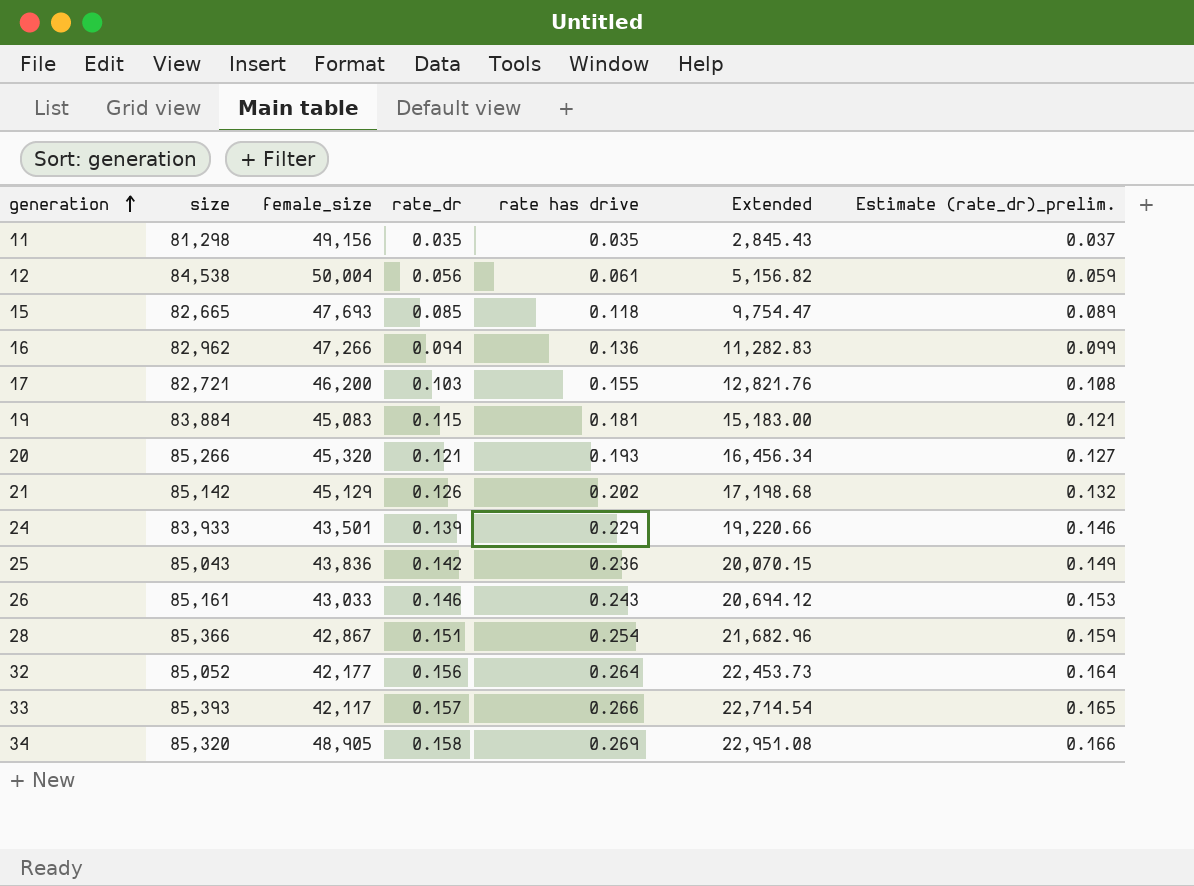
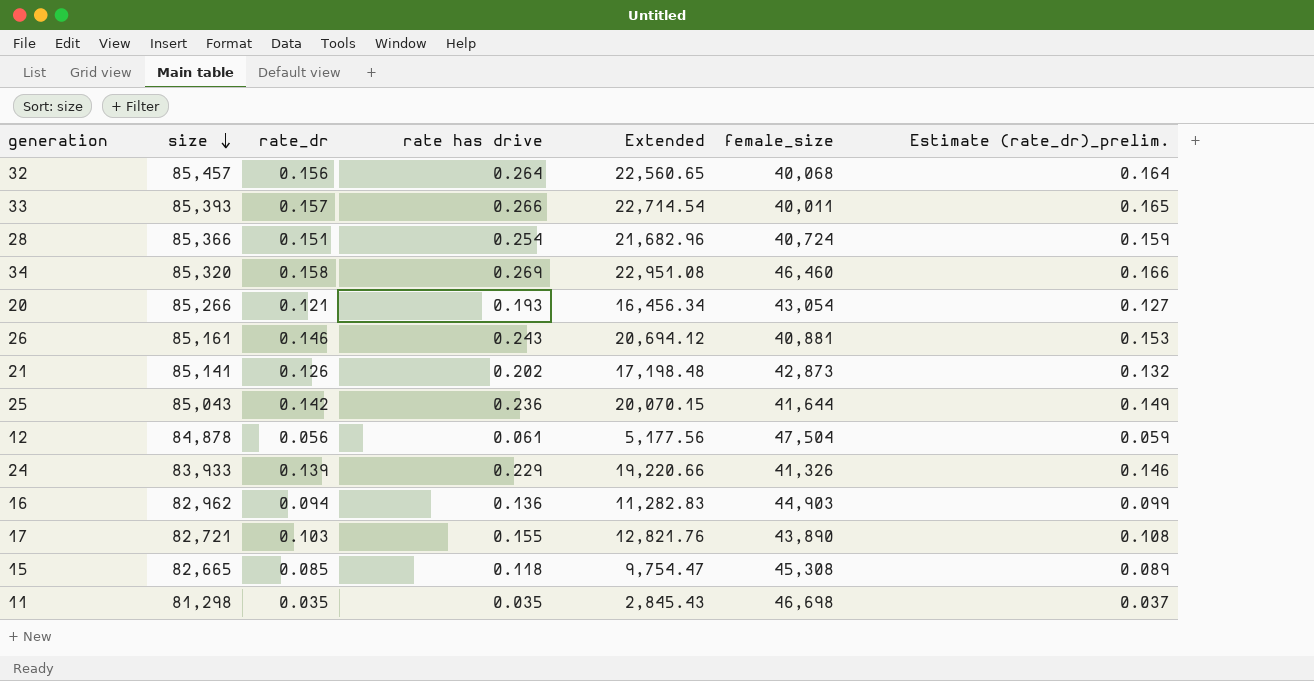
row order: generation ascending -> size descending
column female_size | position: 3 -> 6
row 19: 83,884 | 45,083 | 0.115 | 0.181 | 15,183.00 | 0.121 -> none
32 | size: 85,052 -> 85,457
32 | Extended: 22,453.73 -> 22,560.65
32 | female_size: 42,177 -> 40,068
33 | female_size: 42,117 -> 40,011
28 | female_size: 42,867 -> 40,724
34 | female_size: 48,905 -> 46,460
20 | female_size: 45,320 -> 43,054
26 | female_size: 43,033 -> 40,881
21 | size: 85,142 -> 85,141
21 | Extended: 17,198.68 -> 17,198.48
21 | female_size: 45,129 -> 42,873
25 | female_size: 43,836 -> 41,644
12 | size: 84,538 -> 84,878
12 | Extended: 5,156.82 -> 5,177.56
12 | female_size: 50,004 -> 47,504
24 | female_size: 43,501 -> 41,326
16 | female_size: 47,266 -> 44,903
17 | female_size: 46,200 -> 43,890
15 | female_size: 47,693 -> 45,308
11 | female_size: 49,156 -> 46,698

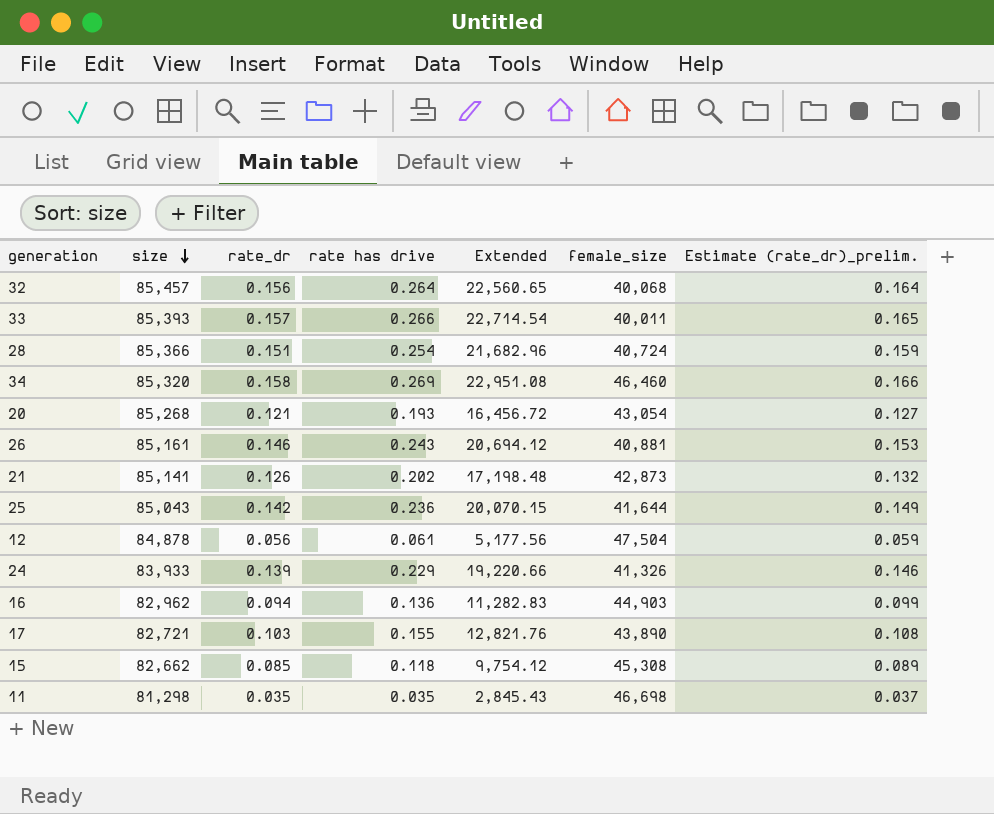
20 | size: 85,266 -> 85,268
20 | Extended: 16,456.34 -> 16,456.72
15 | size: 82,665 -> 82,662
15 | Extended: 9,754.47 -> 9,754.12

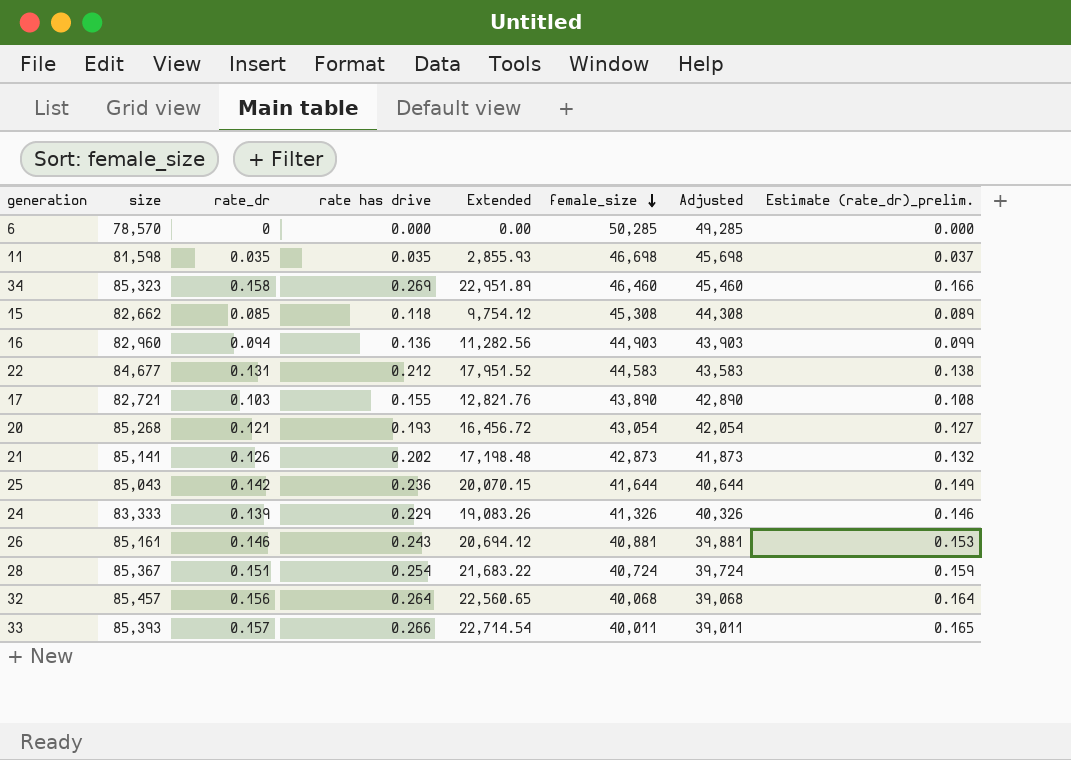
row order: size descending -> female_size descending
column Adjusted | formula: none -> [female_size] - 1000
row 12: 84,878 | 0.056 | 0.061 | 5,177.56 | 47,504 | 0.059 -> none
row 6: none -> 78,570 | 0 | 0.000 | 0.00 | 50,285 | 49,285 | 0.000
11 | size: 81,298 -> 81,598
11 | Extended: 2,845.43 -> 2,855.93
34 | size: 85,320 -> 85,323
34 | Extended: 22,951.08 -> 22,951.89
16 | size: 82,962 -> 82,960
16 | Extended: 11,282.83 -> 11,282.56
row 22: none -> 84,677 | 0.131 | 0.212 | 17,951.52 | 44,583 | 43,583 | 0.138
24 | size: 83,933 -> 83,333
24 | Extended: 19,220.66 -> 19,083.26
28 | size: 85,366 -> 85,367
28 | Extended: 21,682.96 -> 21,683.22

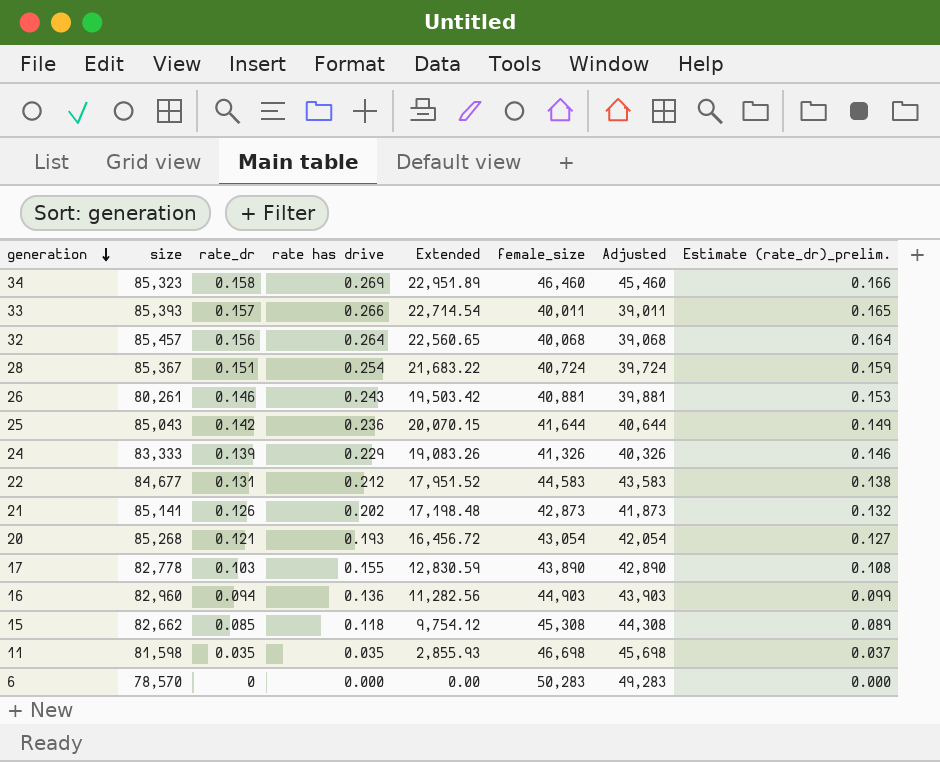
row order: female_size descending -> generation descending
26 | size: 85,161 -> 80,261
26 | Extended: 20,694.12 -> 19,503.42
17 | size: 82,721 -> 82,778
17 | Extended: 12,821.76 -> 12,830.59
6 | female_size: 50,285 -> 50,283
6 | Adjusted: 49,285 -> 49,283

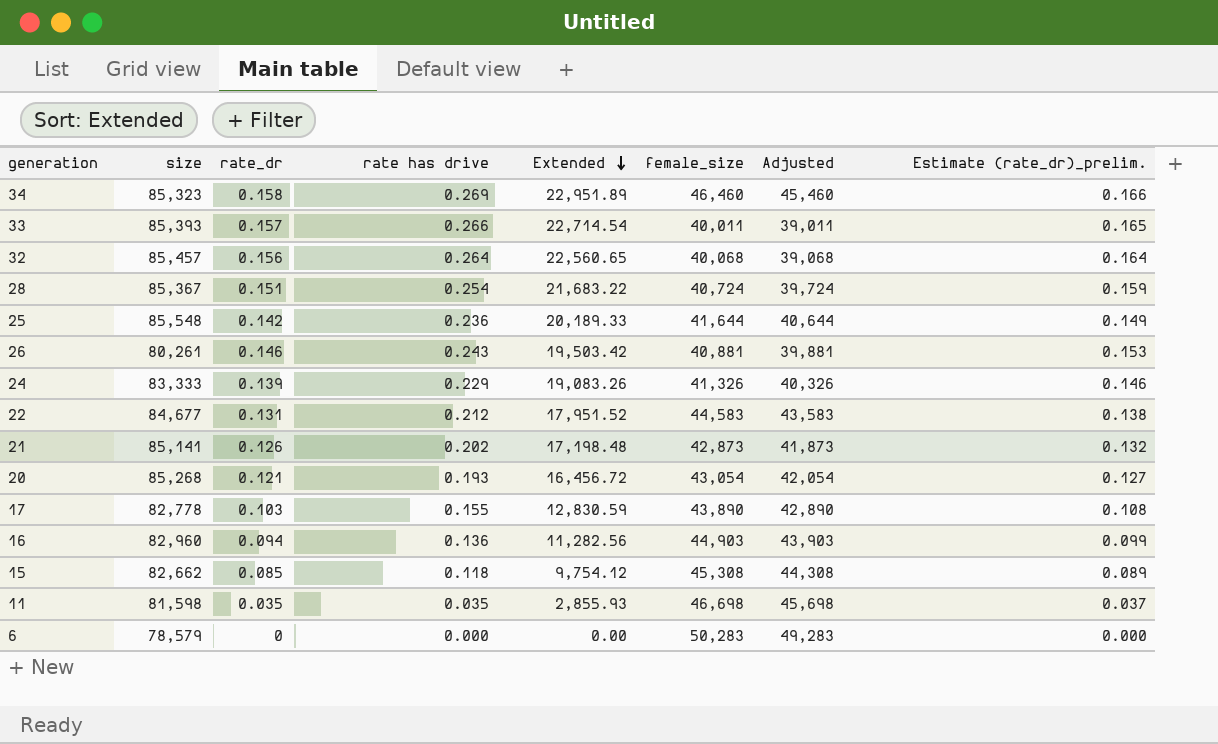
row order: generation descending -> Extended descending
25 | size: 85,043 -> 85,548
25 | Extended: 20,070.15 -> 20,189.33
6 | size: 78,570 -> 78,579

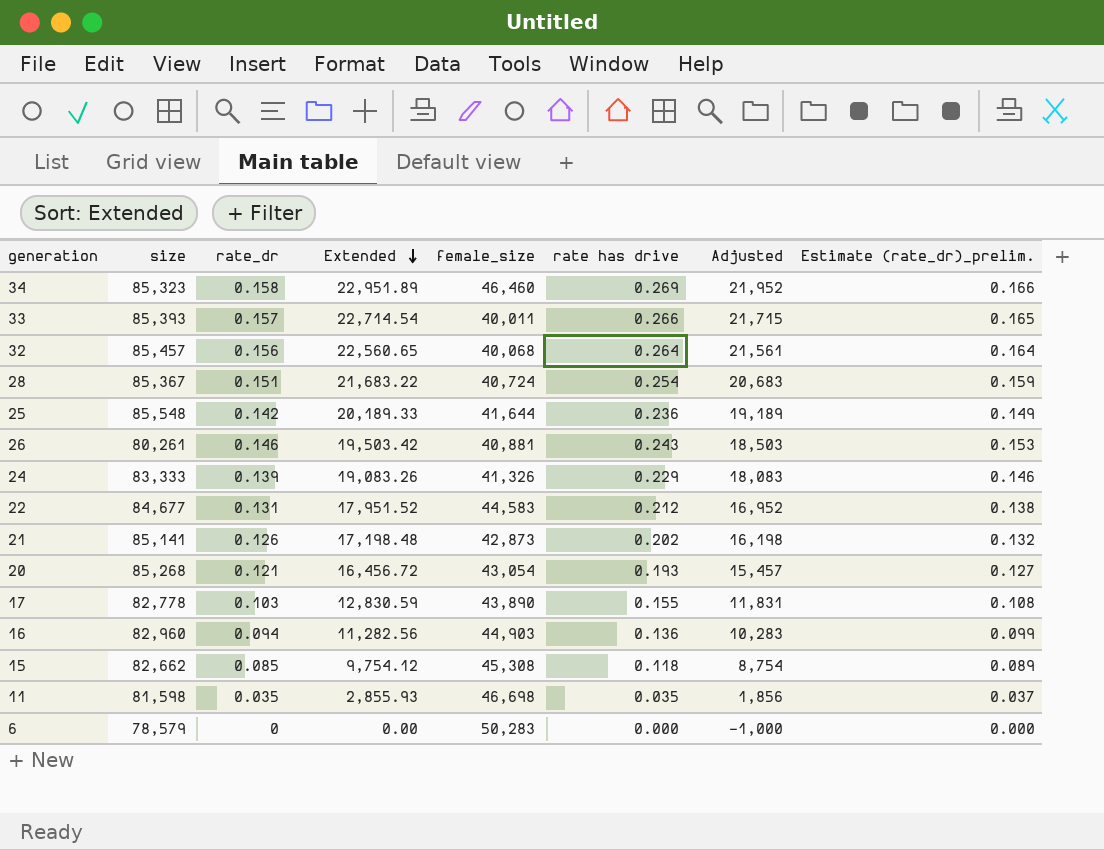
column rate has drive | position: 4 -> 6
column Adjusted | formula: [female_size] - 1000 -> [Extended] - 1000

